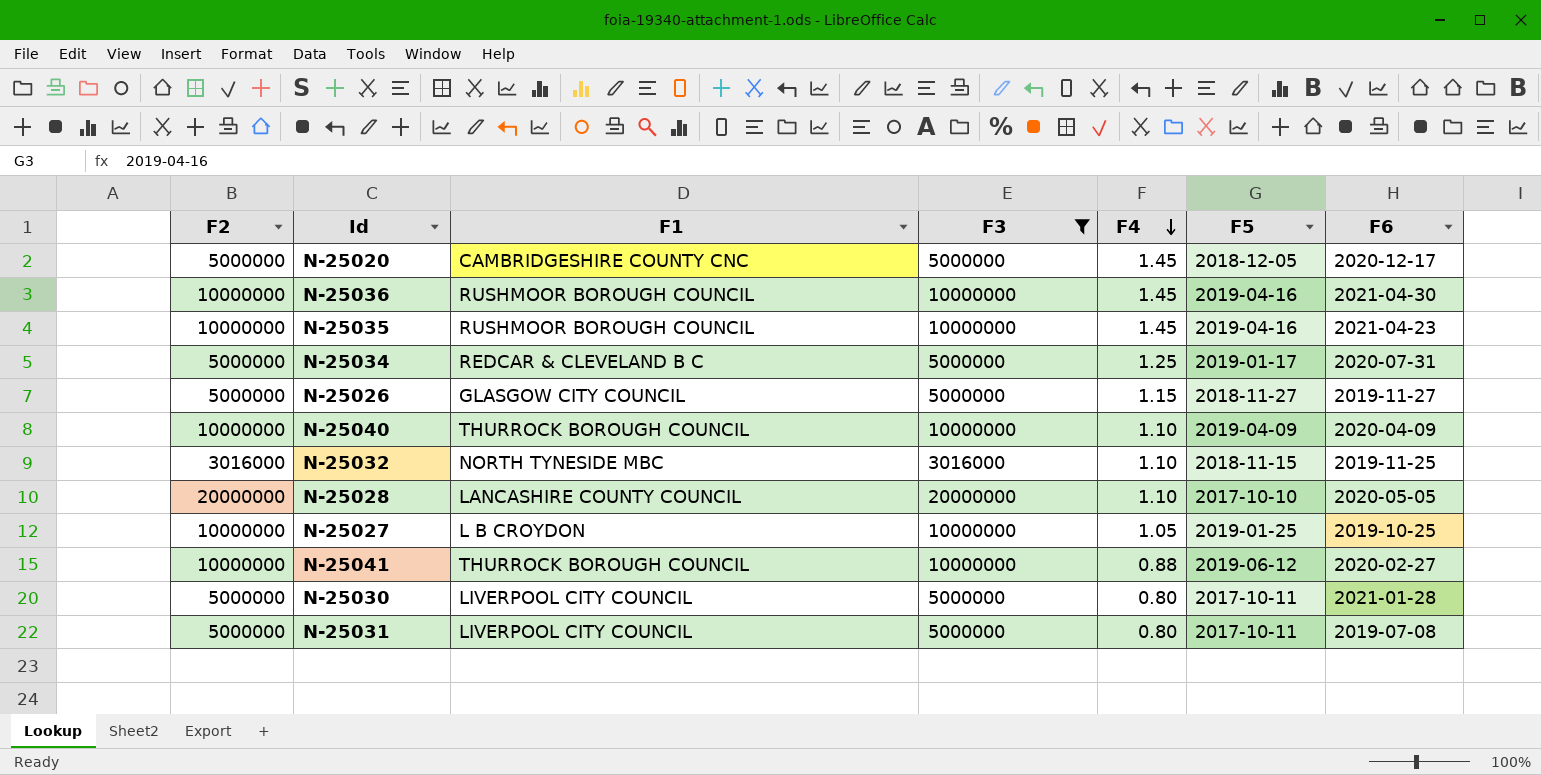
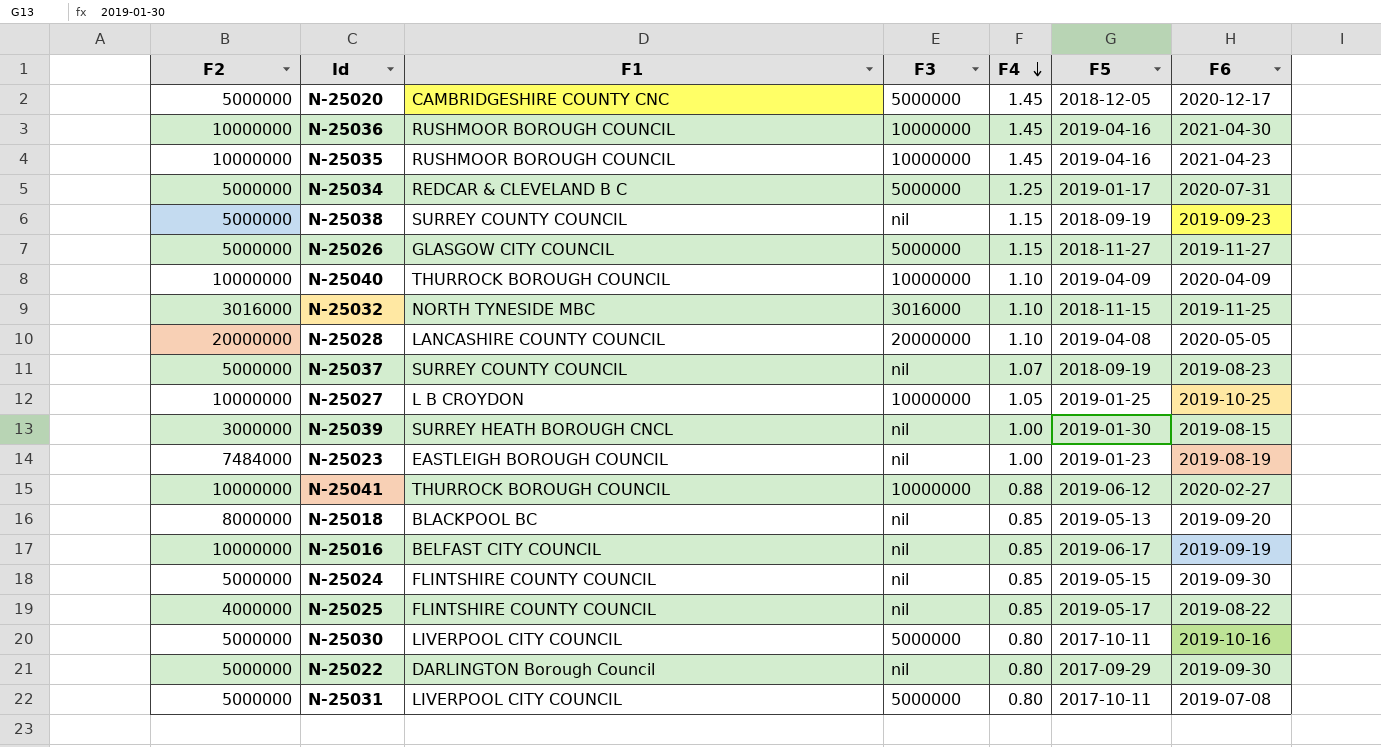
filter: F3 != nil -> none
N-25028 | F5: 2017-10-10 -> 2019-04-08
N-25030 | F6: 2021-01-28 -> 2019-10-16

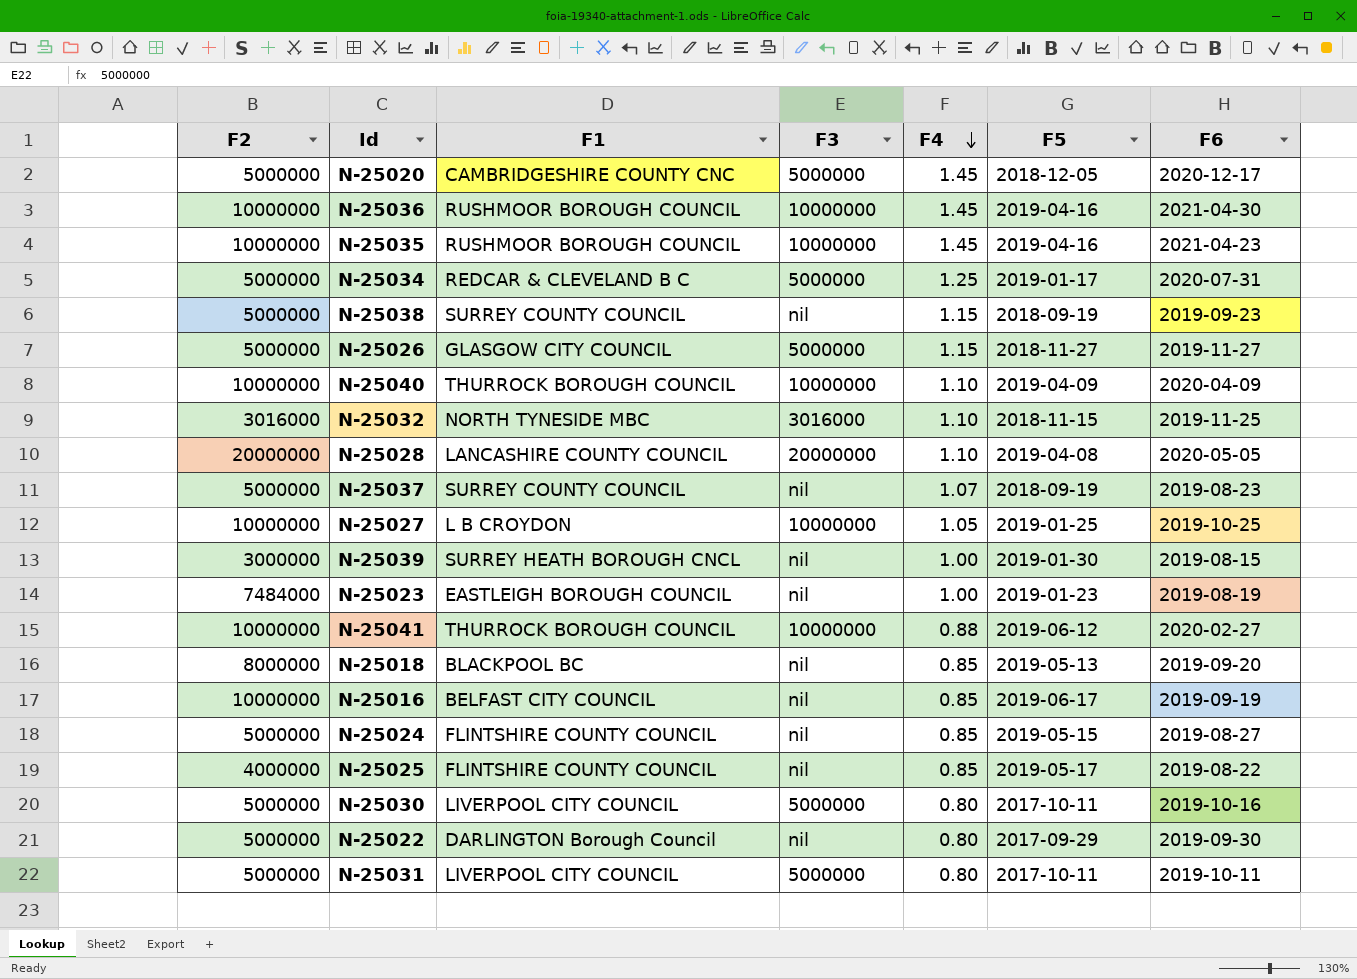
N-25024 | F6: 2019-09-30 -> 2019-08-27
N-25031 | F6: 2019-07-08 -> 2019-10-11

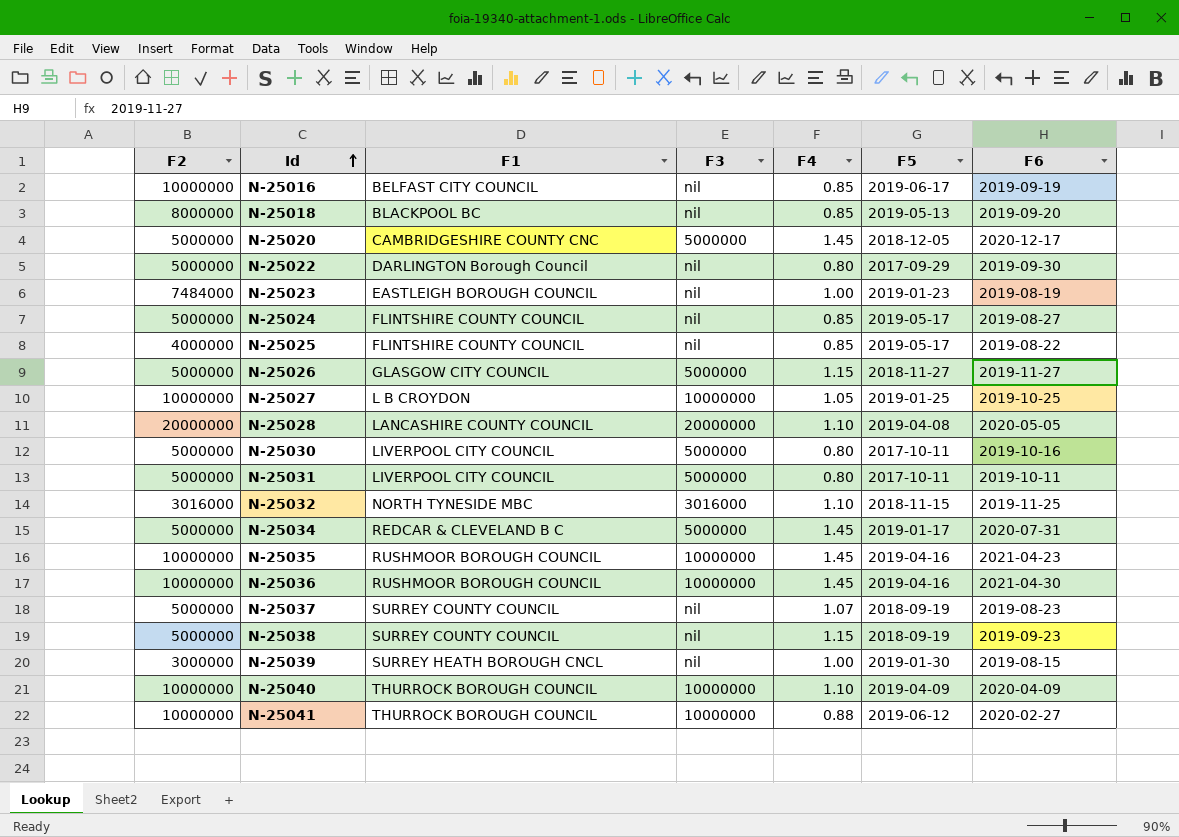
row order: F4 descending -> Id ascending
N-25024 | F5: 2019-05-15 -> 2019-05-17
N-25034 | F4: 1.25 -> 1.45

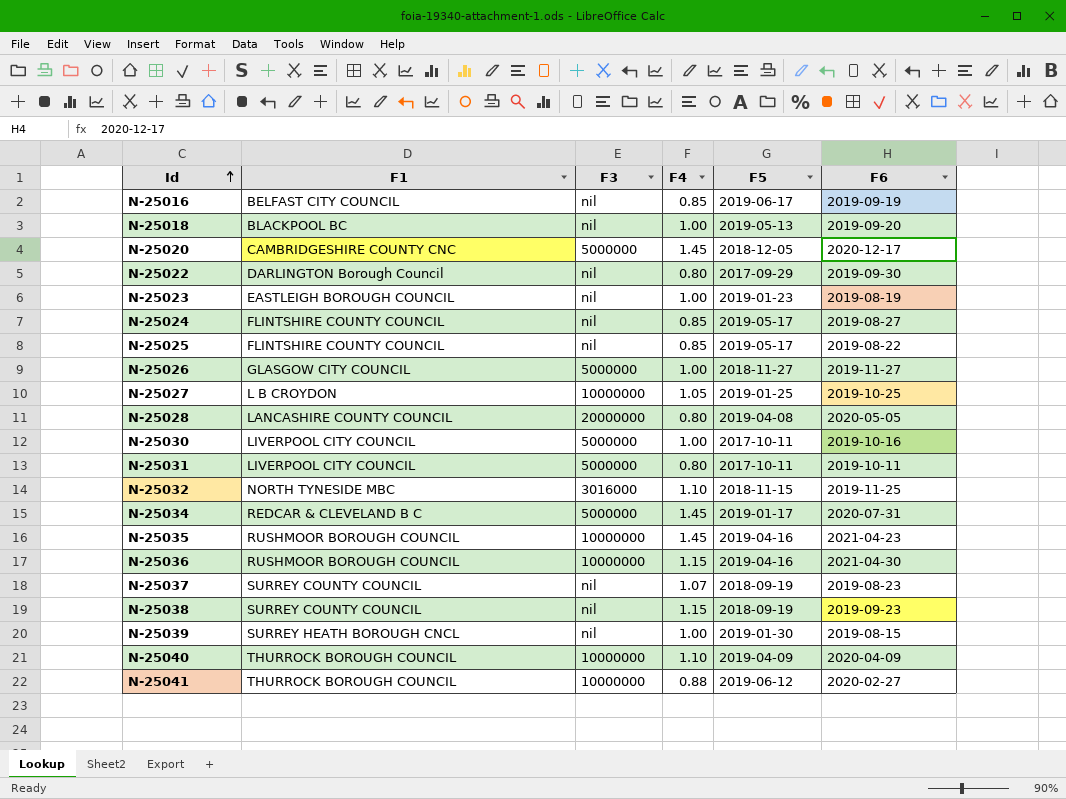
column F2 | position: 1 -> none
N-25018 | F4: 0.85 -> 1.00
N-25026 | F4: 1.15 -> 1.00
N-25028 | F4: 1.10 -> 0.80
N-25030 | F4: 0.80 -> 1.00
N-25036 | F4: 1.45 -> 1.15

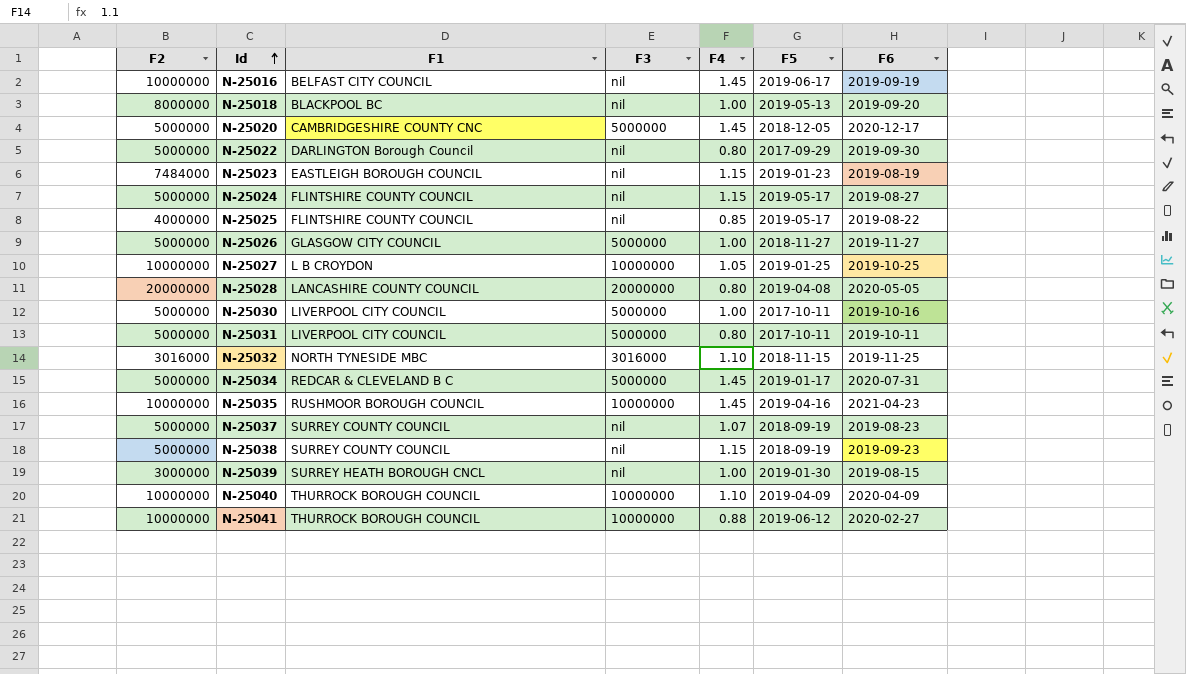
column F2 | position: none -> 1
row N-25036: RUSHMOOR BOROUGH COUNCIL | 10000000 | 1.15 | 2019-04-16 | 2021-04-30 -> none
N-25016 | F4: 0.85 -> 1.45
N-25023 | F4: 1.00 -> 1.15
N-25024 | F4: 0.85 -> 1.15

